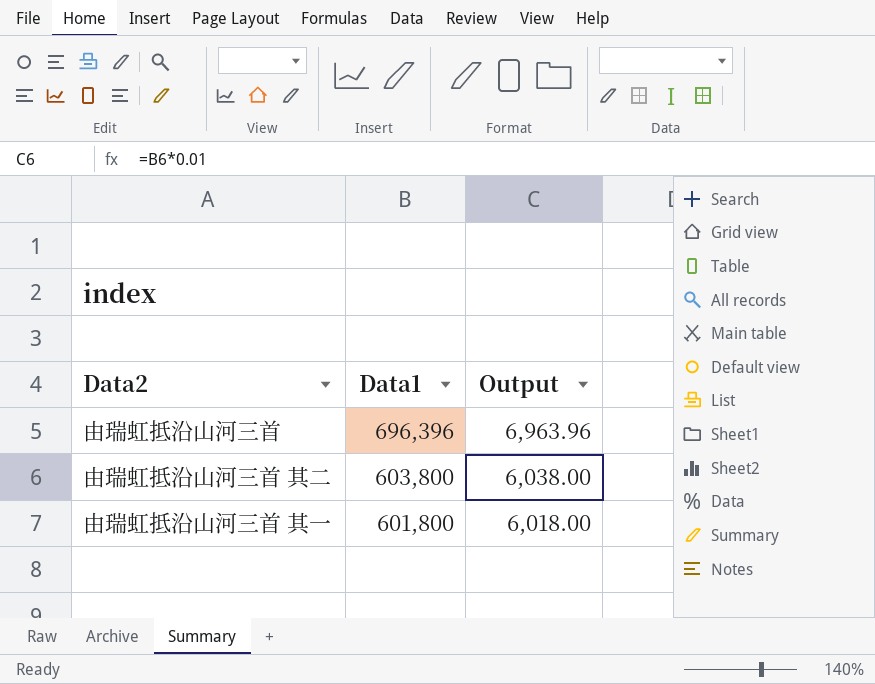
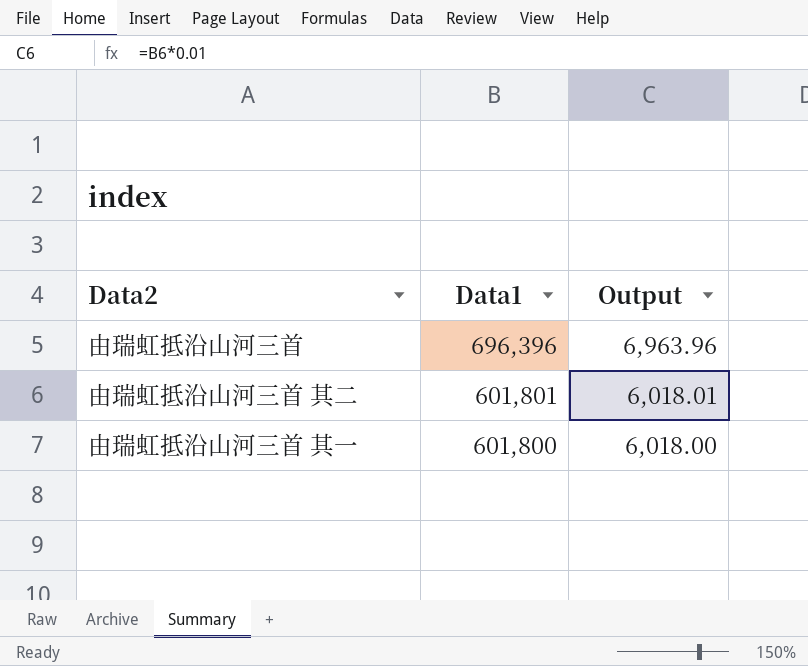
由瑞虹抵沿山河三首 其二 | Data1: 603,800 -> 601,801
由瑞虹抵沿山河三首 其二 | Output: 6,038.00 -> 6,018.01

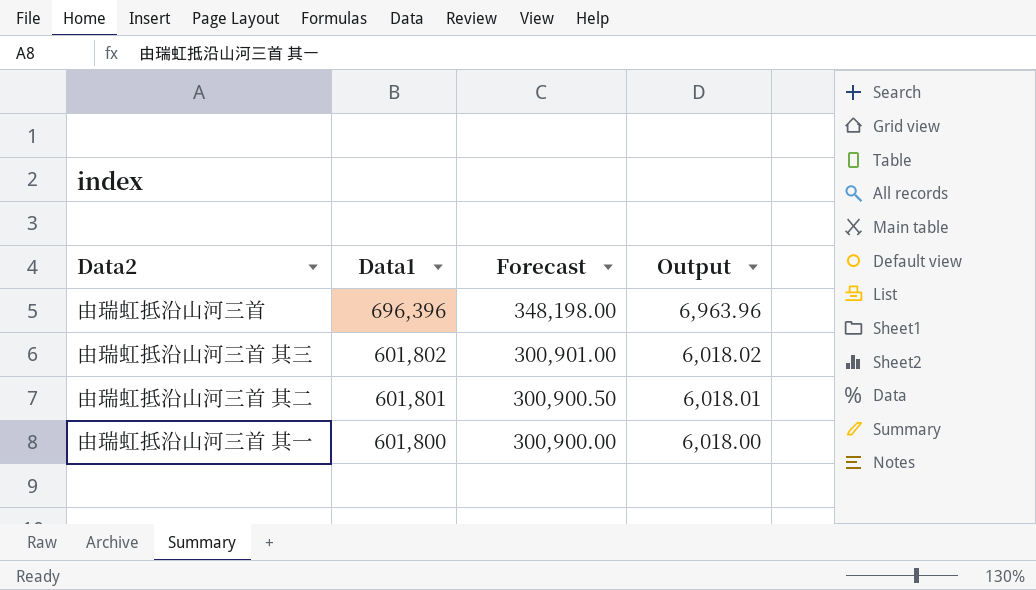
column Forecast | formula: none -> [Data1] * 0.5
row 由瑞虹抵沿山河三首 其三: none -> 601,802 | 300,901.00 | 6,018.02

